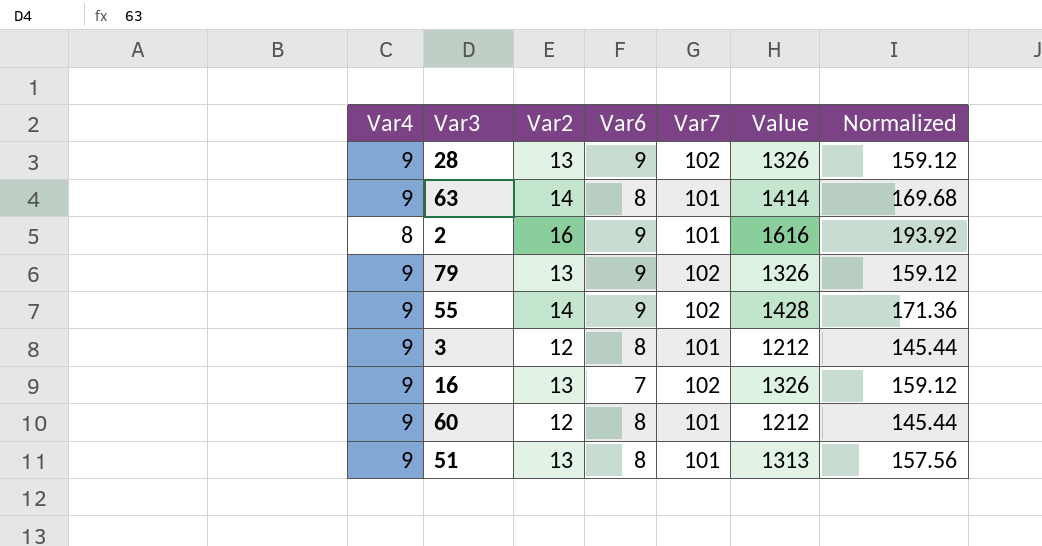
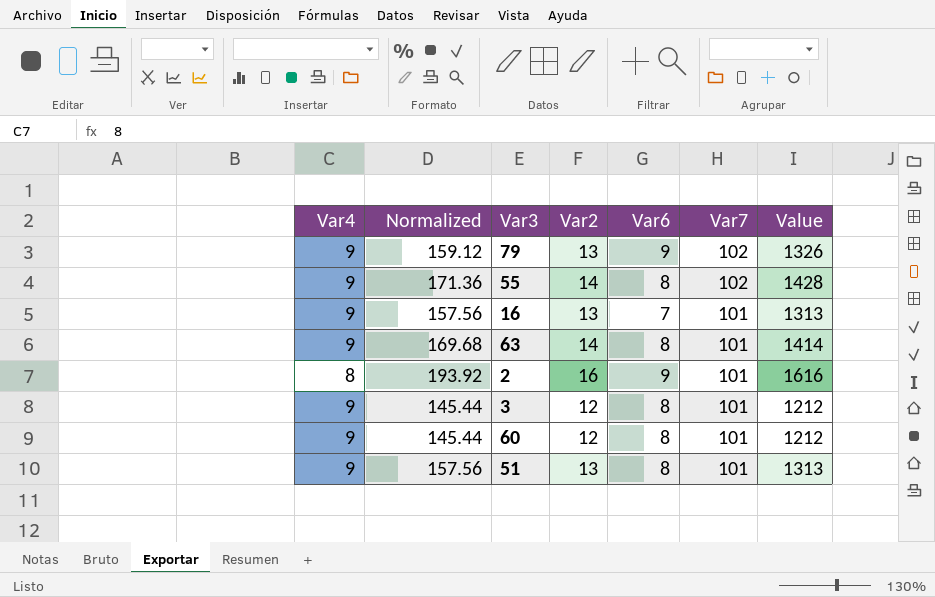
row order: none -> Var7 descending
column Normalized | position: 7 -> 2
row 28: 9 | 13 | 9 | 102 | 1326 | 159.12 -> none
55 | Var6: 9 -> 8
16 | Normalized: 159.12 -> 157.56
16 | Var7: 102 -> 101
16 | Value: 1326 -> 1313

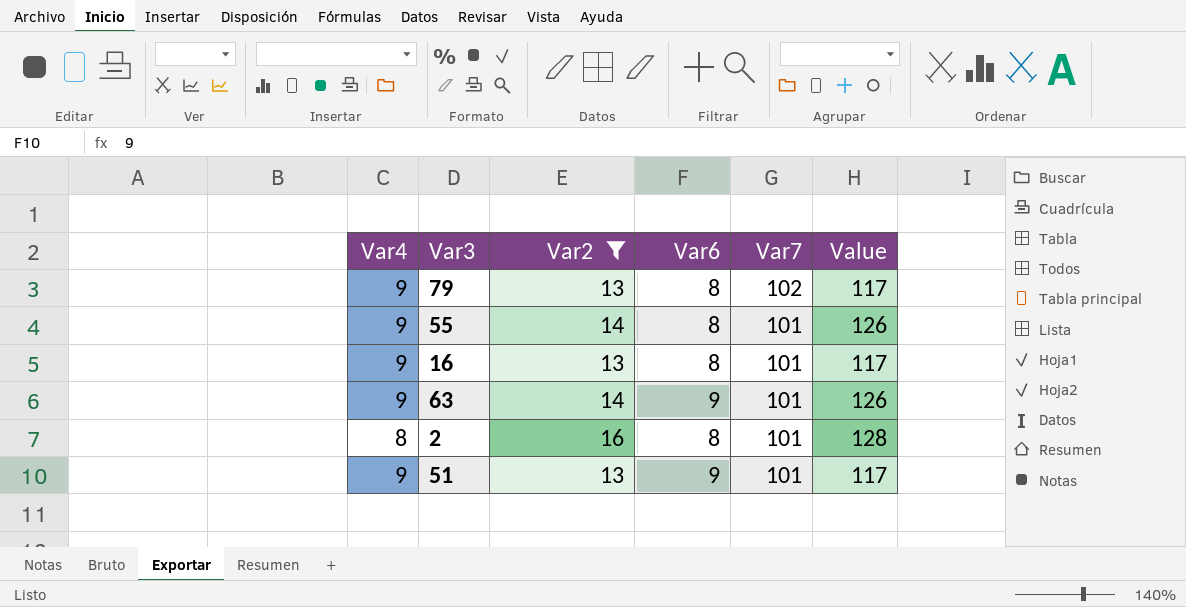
filter: none -> Var2 != 12
column Normalized | formula: [Value] * 0.12 -> none
column Value | formula: [Var2] * [Var7] -> [Var4] * [Var2]
79 | Var6: 9 -> 8
55 | Var7: 102 -> 101
16 | Var6: 7 -> 8
63 | Var6: 8 -> 9
2 | Var6: 9 -> 8
51 | Var6: 8 -> 9

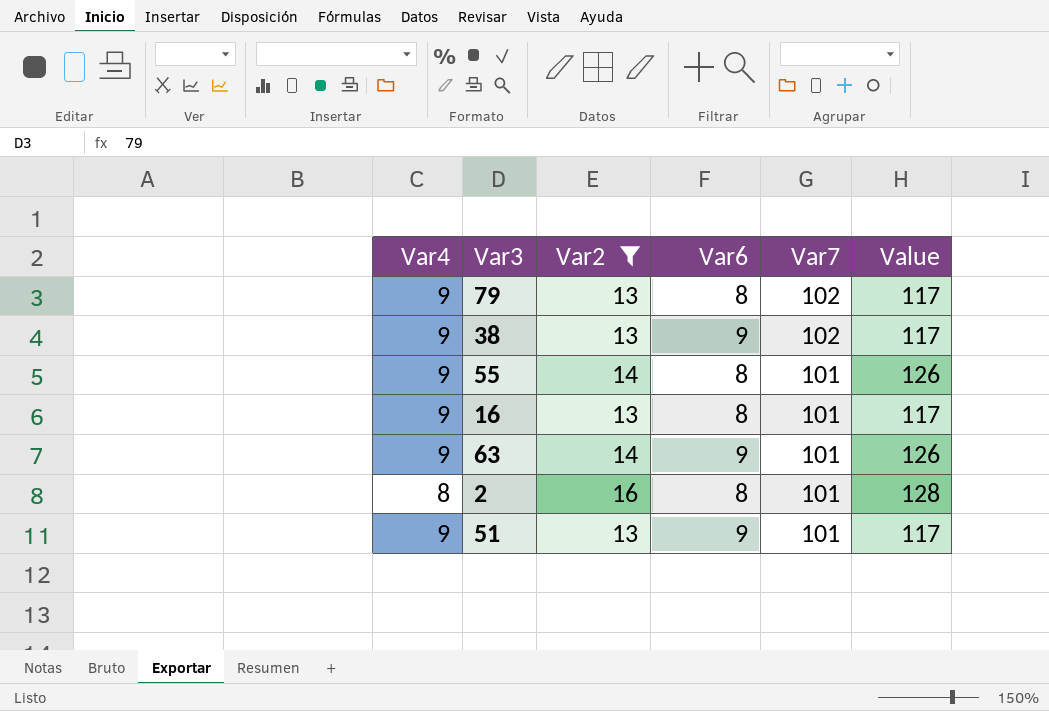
row 38: none -> 9 | 13 | 9 | 102 | 117

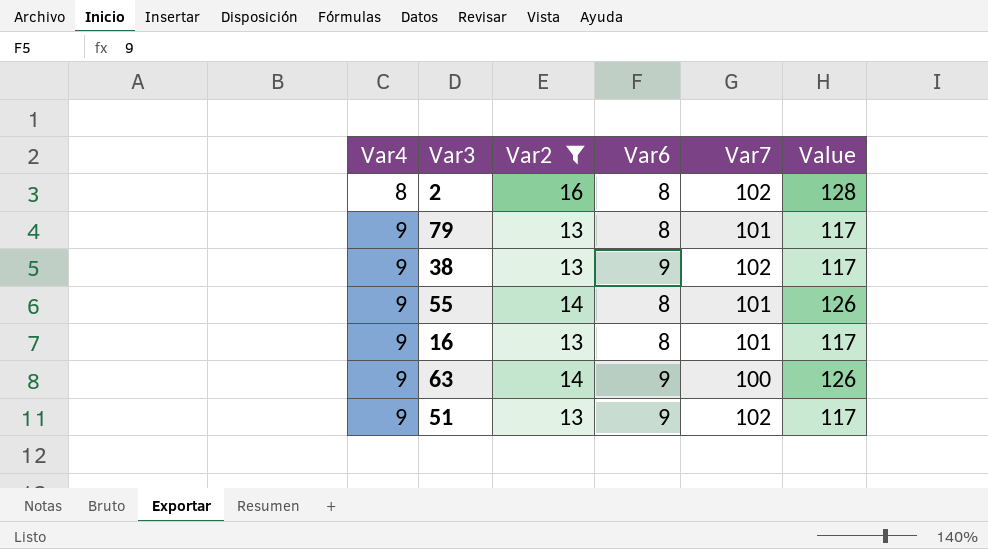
row order: Var7 descending -> Var4 ascending
2 | Var7: 101 -> 102
79 | Var7: 102 -> 101
63 | Var7: 101 -> 100
51 | Var7: 101 -> 102

